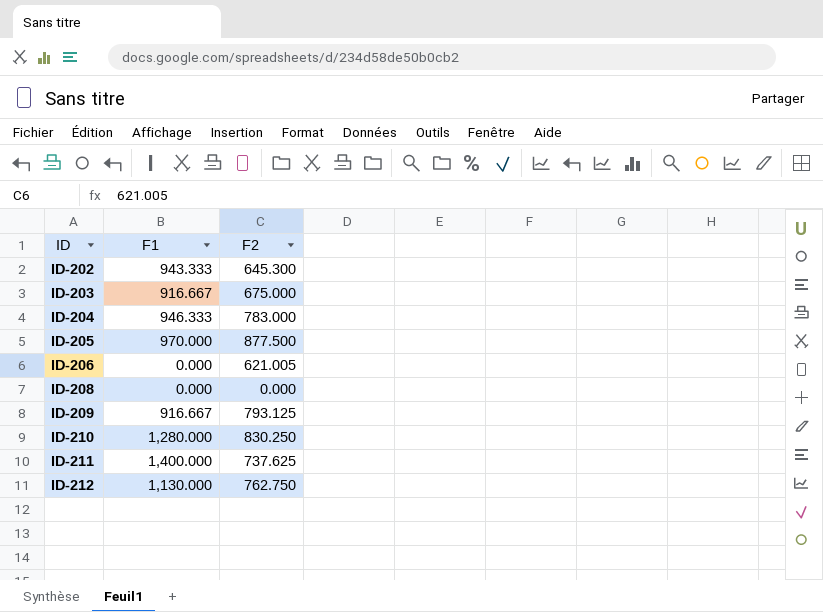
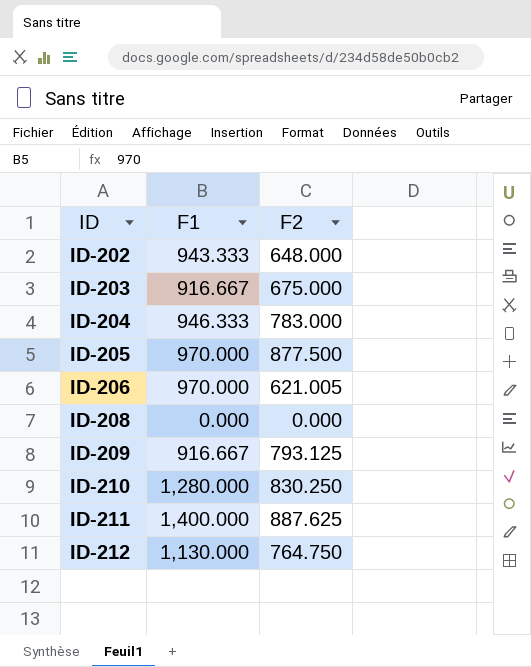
ID-202 | F2: 645.300 -> 648.000
ID-206 | F1: 0.000 -> 970.000
ID-211 | F2: 737.625 -> 887.625
ID-212 | F2: 762.750 -> 764.750

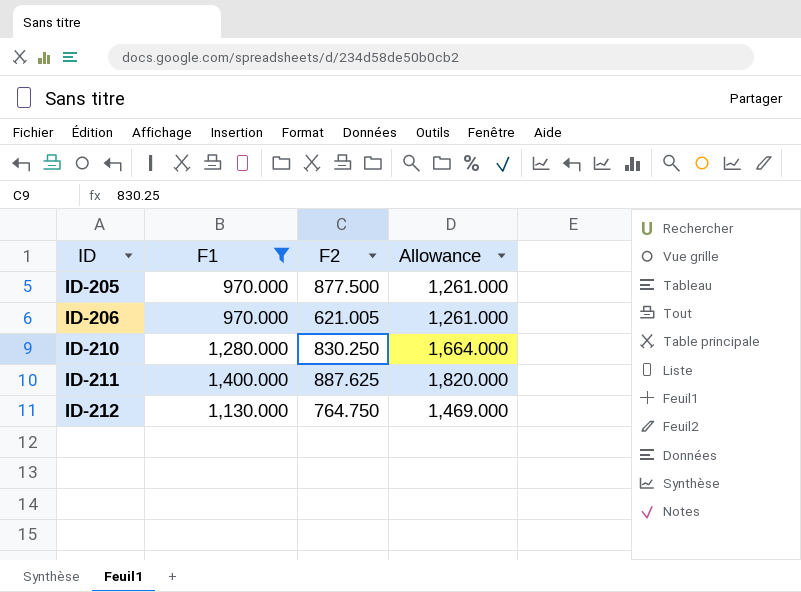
filter: none -> F1 >= 970.000
column Allowance | formula: none -> [F1] * 1.3

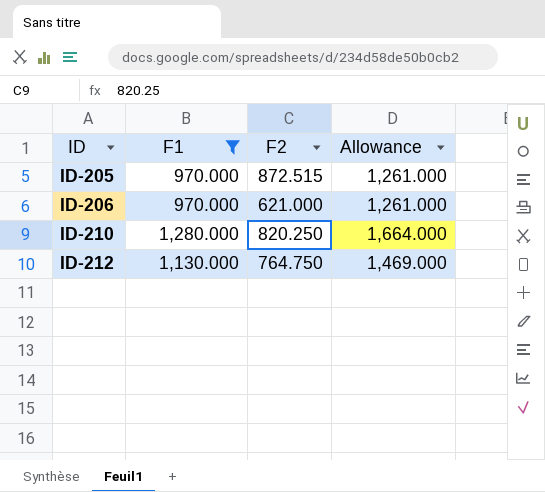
row ID-211: 1,400.000 | 887.625 | 1,820.000 -> none
ID-205 | F2: 877.500 -> 872.515
ID-206 | F2: 621.005 -> 621.000
ID-210 | F2: 830.250 -> 820.250

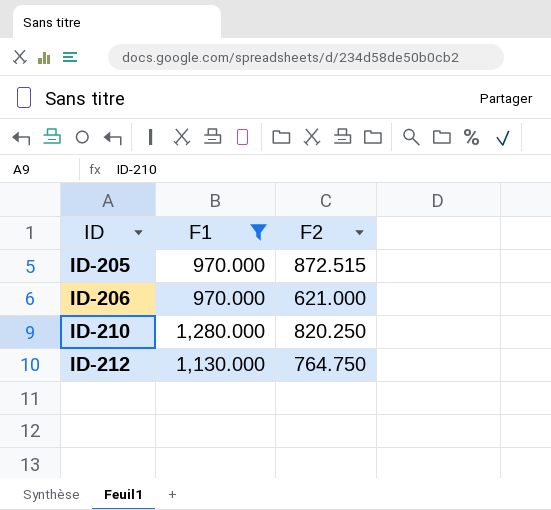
column Allowance | formula: [F1] * 1.3 -> none

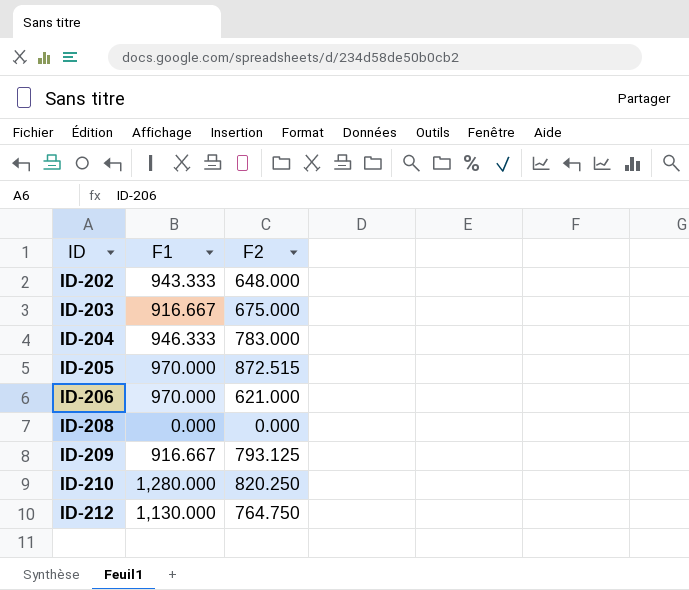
filter: F1 >= 970.000 -> none

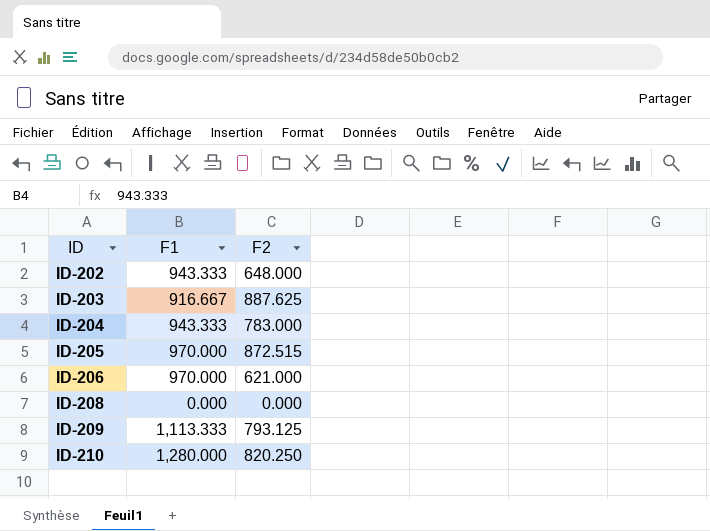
row ID-212: 1,130.000 | 764.750 -> none
ID-203 | F2: 675.000 -> 887.625
ID-204 | F1: 946.333 -> 943.333
ID-209 | F1: 916.667 -> 1,113.333

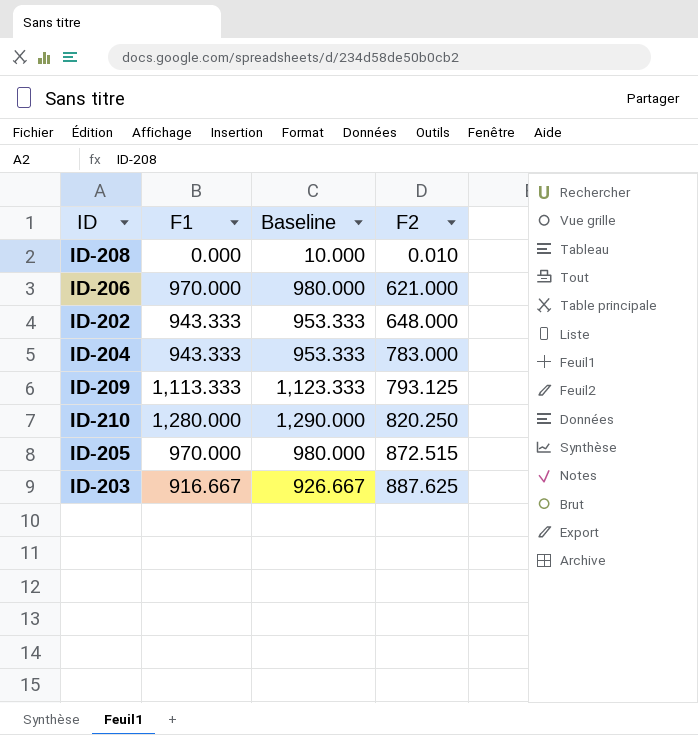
row order: ID ascending -> F2 ascending
column Baseline | formula: none -> [F1] + 10
ID-208 | F2: 0.000 -> 0.010

